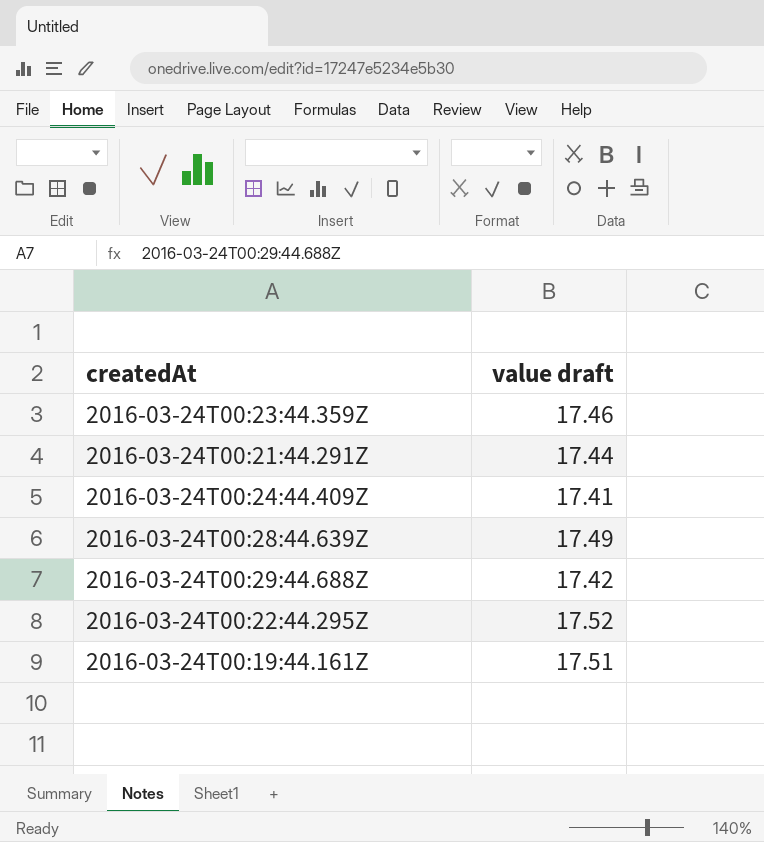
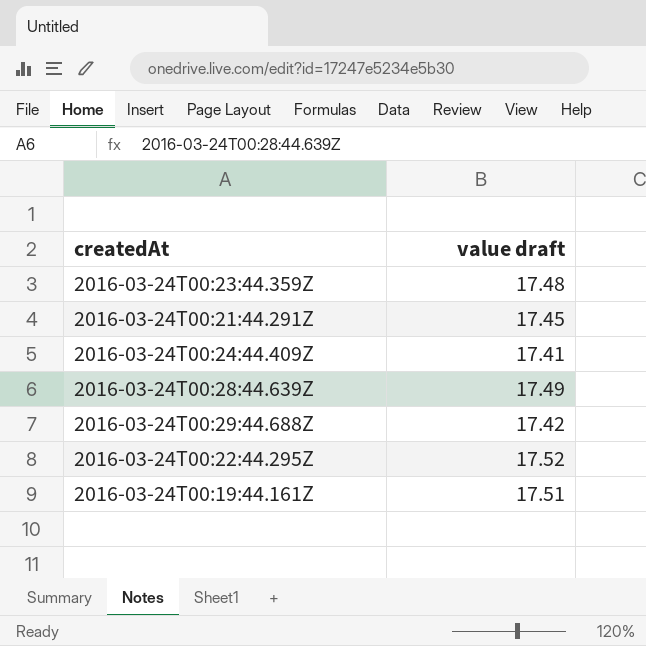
2016-03-24T00:23:44.359Z | value draft: 17.46 -> 17.48
2016-03-24T00:21:44.291Z | value draft: 17.44 -> 17.45

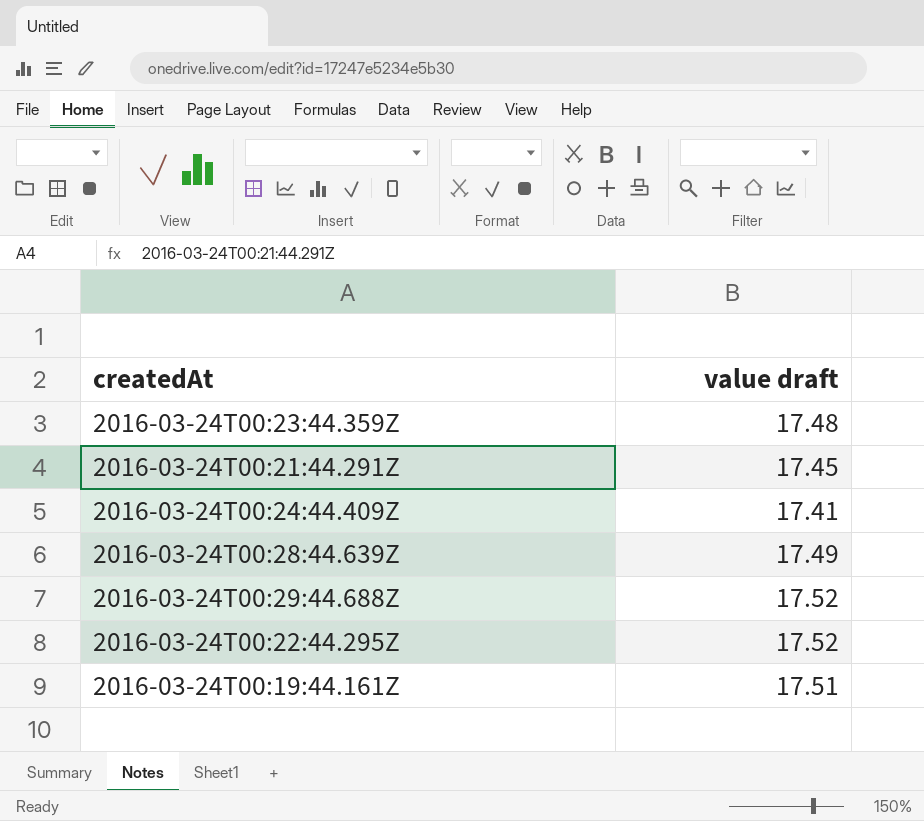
2016-03-24T00:29:44.688Z | value draft: 17.42 -> 17.52

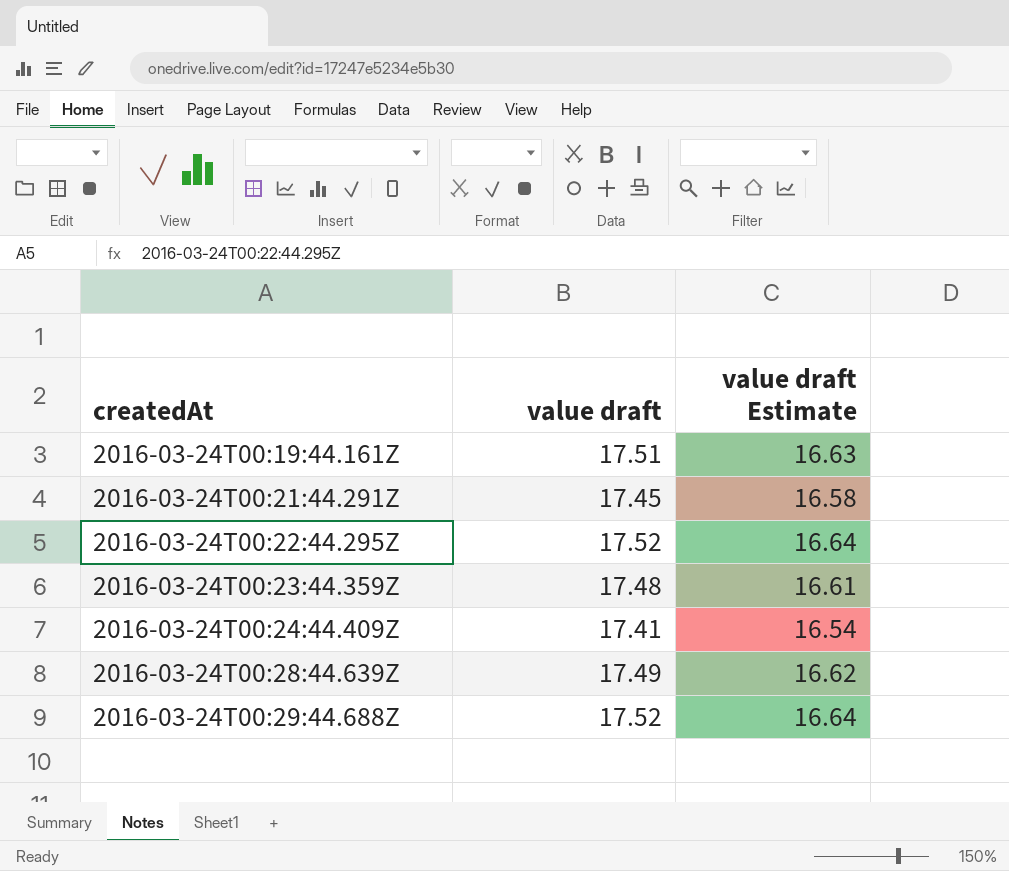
row order: none -> createdAt ascending
column value draft Estimate | formula: none -> [value draft] * 0.95

